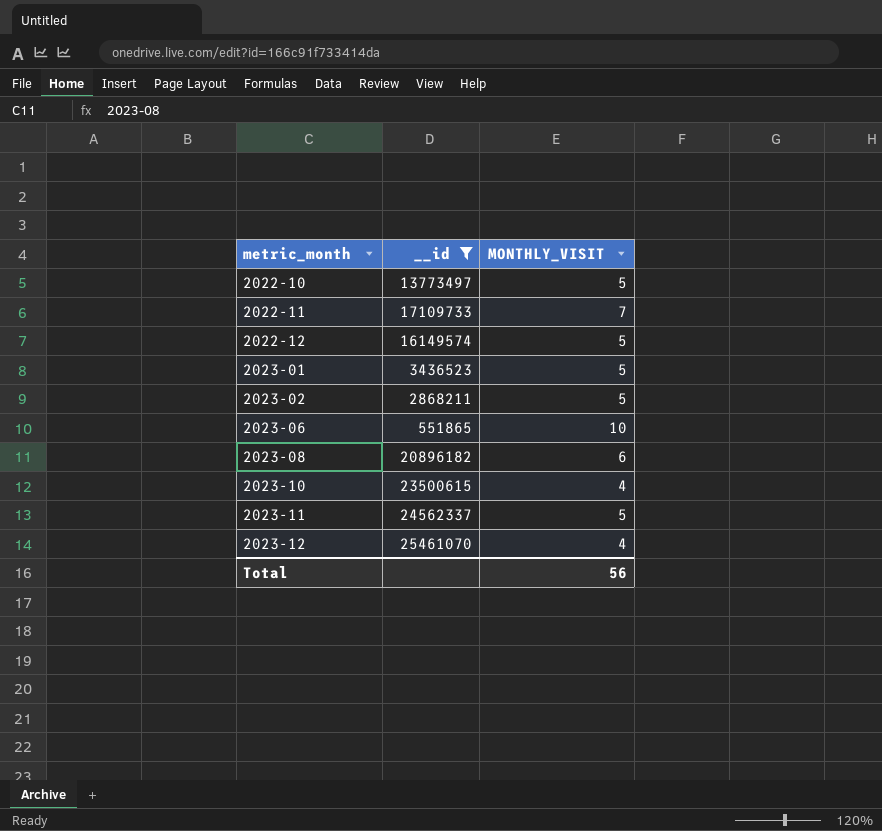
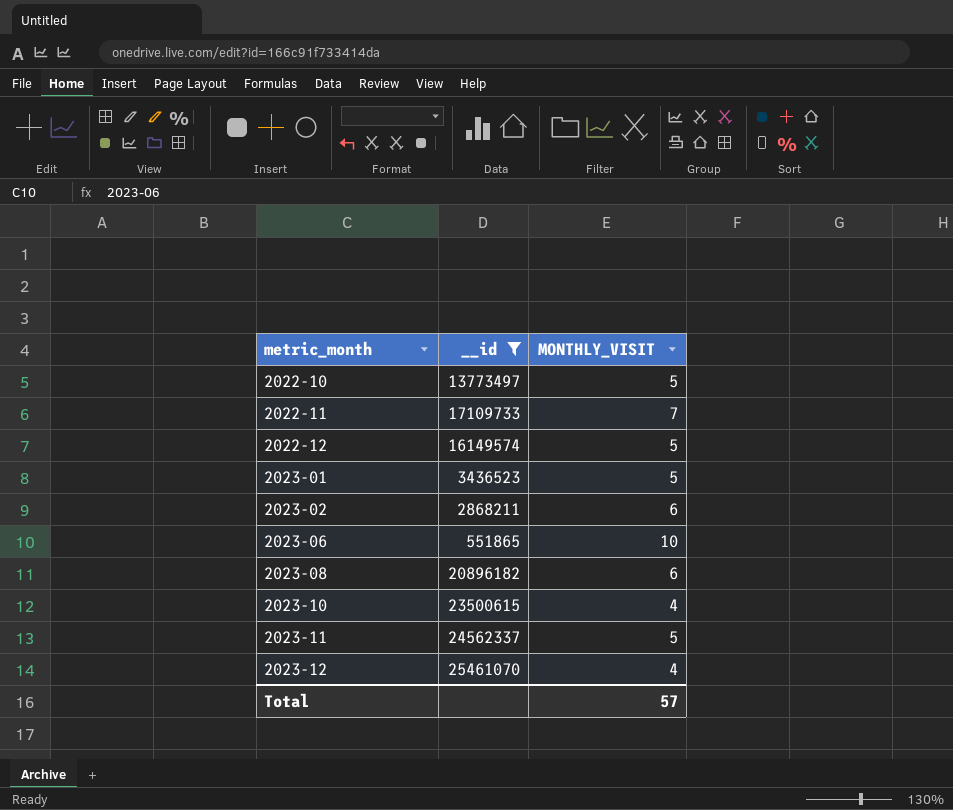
2023-02 | MONTHLY_VISIT: 5 -> 6
Total | MONTHLY_VISIT: 56 -> 57

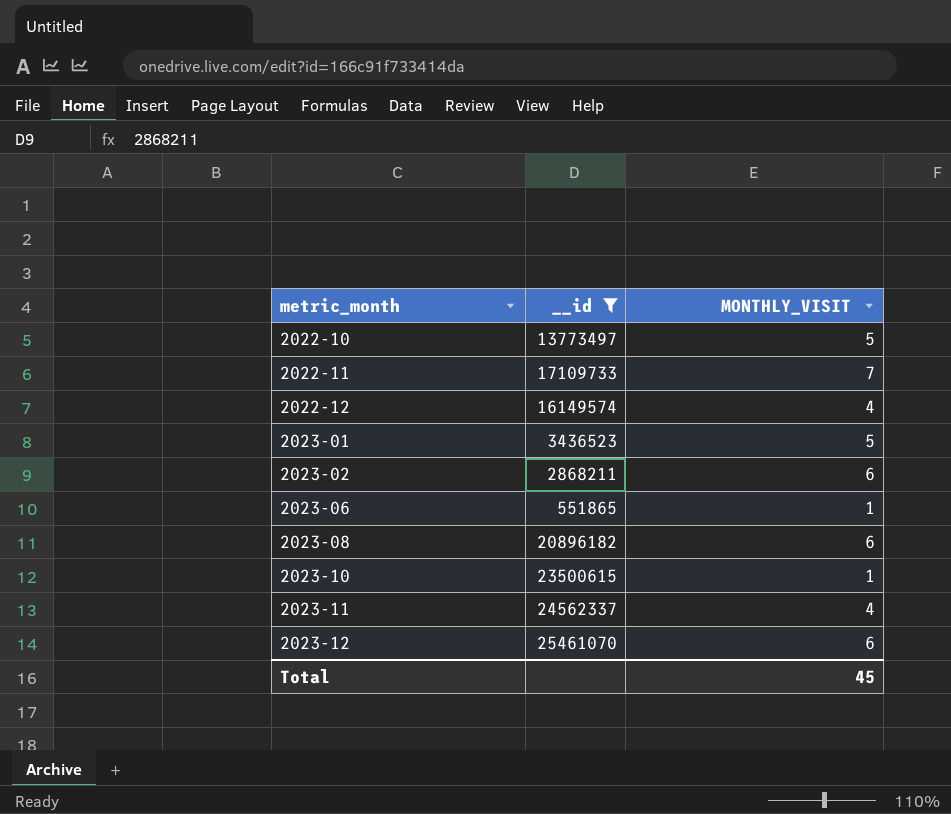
2022-12 | MONTHLY_VISIT: 5 -> 4
2023-06 | MONTHLY_VISIT: 10 -> 1
2023-10 | MONTHLY_VISIT: 4 -> 1
2023-11 | MONTHLY_VISIT: 5 -> 4
2023-12 | MONTHLY_VISIT: 4 -> 6
Total | MONTHLY_VISIT: 57 -> 45

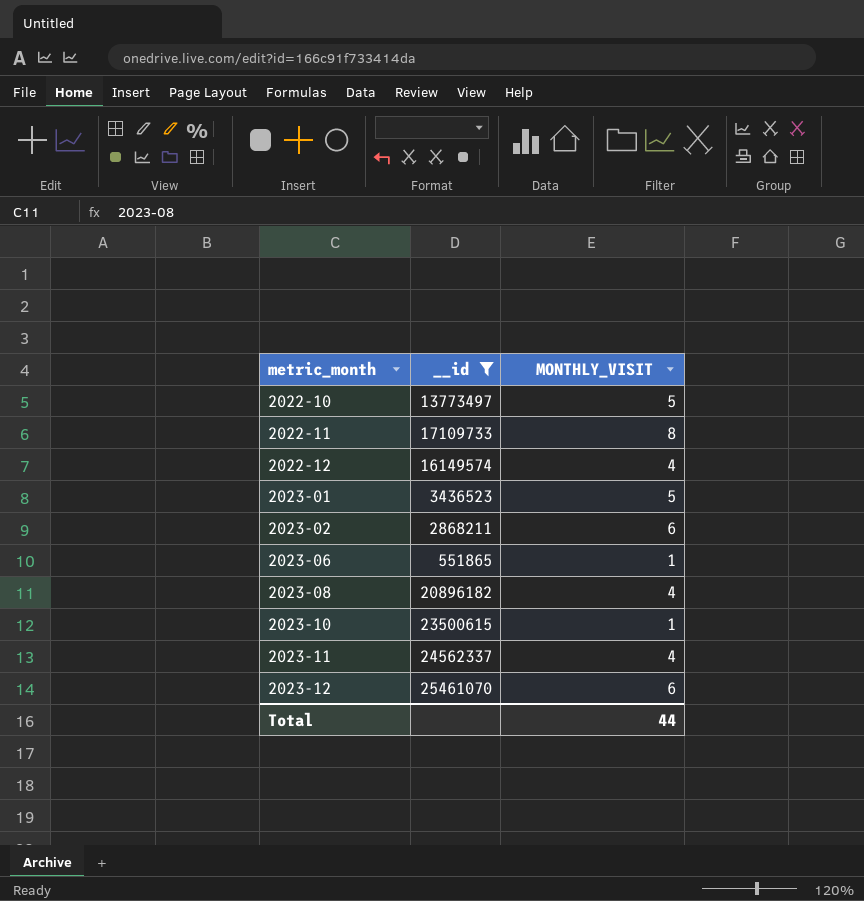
2022-11 | MONTHLY_VISIT: 7 -> 8
2023-08 | MONTHLY_VISIT: 6 -> 4
Total | MONTHLY_VISIT: 45 -> 44

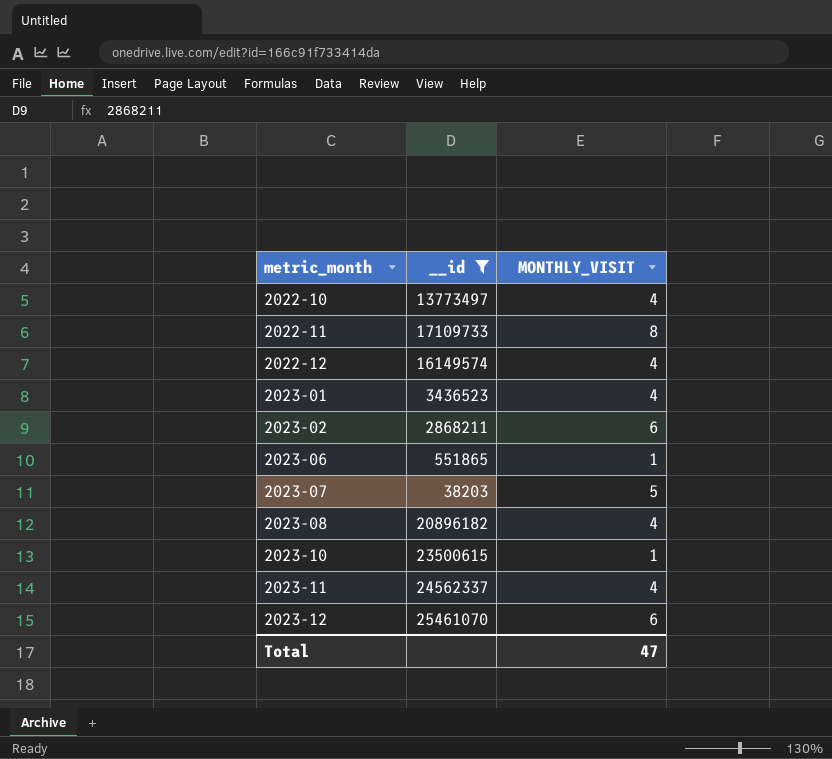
2022-10 | MONTHLY_VISIT: 5 -> 4
2023-01 | MONTHLY_VISIT: 5 -> 4
row 2023-07: none -> 38203 | 5
Total | MONTHLY_VISIT: 44 -> 47

